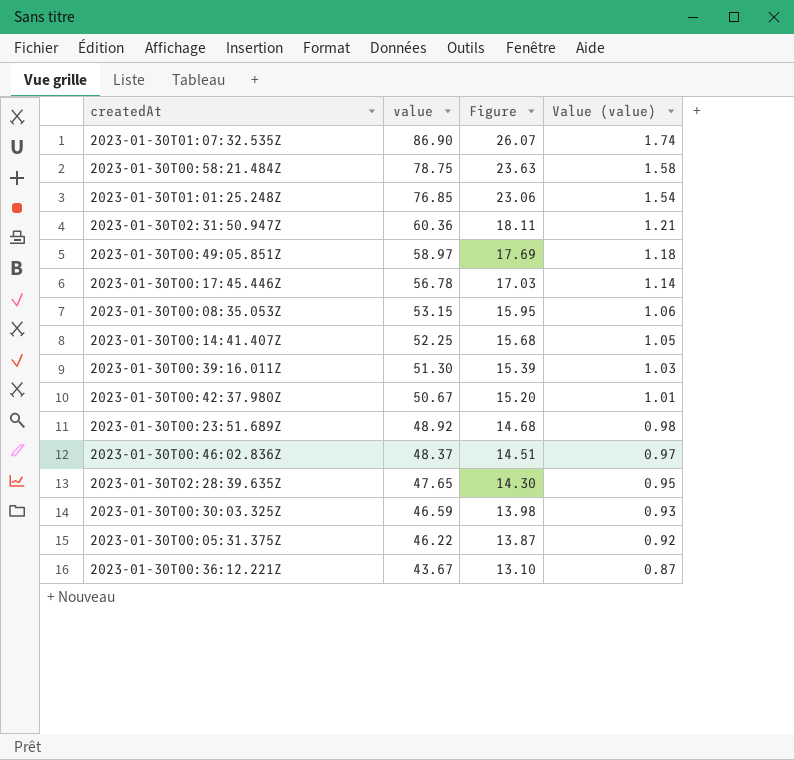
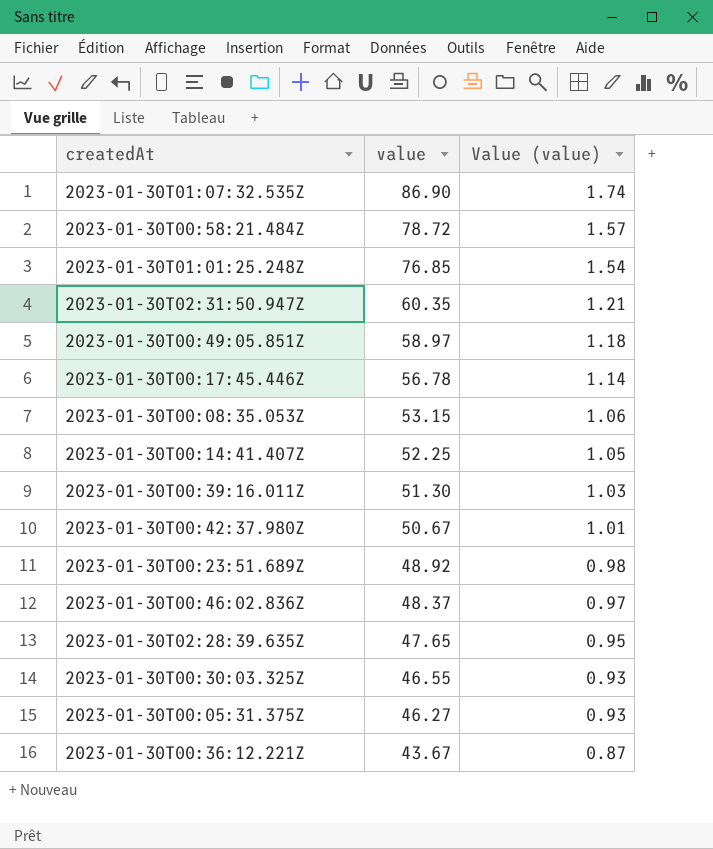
column Figure | formula: [value] * 0.3 -> none
2023-01-30T00:58:21.484Z | value: 78.75 -> 78.72
2023-01-30T00:58:21.484Z | Value (value): 1.58 -> 1.57
2023-01-30T02:31:50.947Z | value: 60.36 -> 60.35
2023-01-30T00:30:03.325Z | value: 46.59 -> 46.55
2023-01-30T00:05:31.375Z | value: 46.22 -> 46.27
2023-01-30T00:05:31.375Z | Value (value): 0.92 -> 0.93

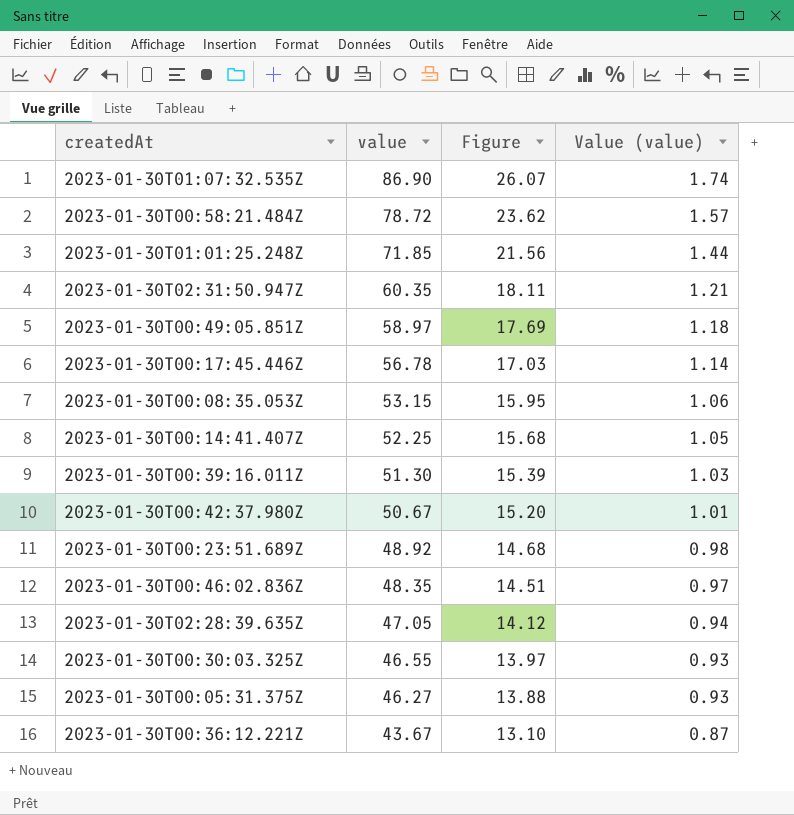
column Figure | formula: none -> [value] * 0.3
2023-01-30T01:01:25.248Z | value: 76.85 -> 71.85
2023-01-30T01:01:25.248Z | Value (value): 1.54 -> 1.44
2023-01-30T00:46:02.836Z | value: 48.37 -> 48.35
2023-01-30T02:28:39.635Z | value: 47.65 -> 47.05
2023-01-30T02:28:39.635Z | Value (value): 0.95 -> 0.94

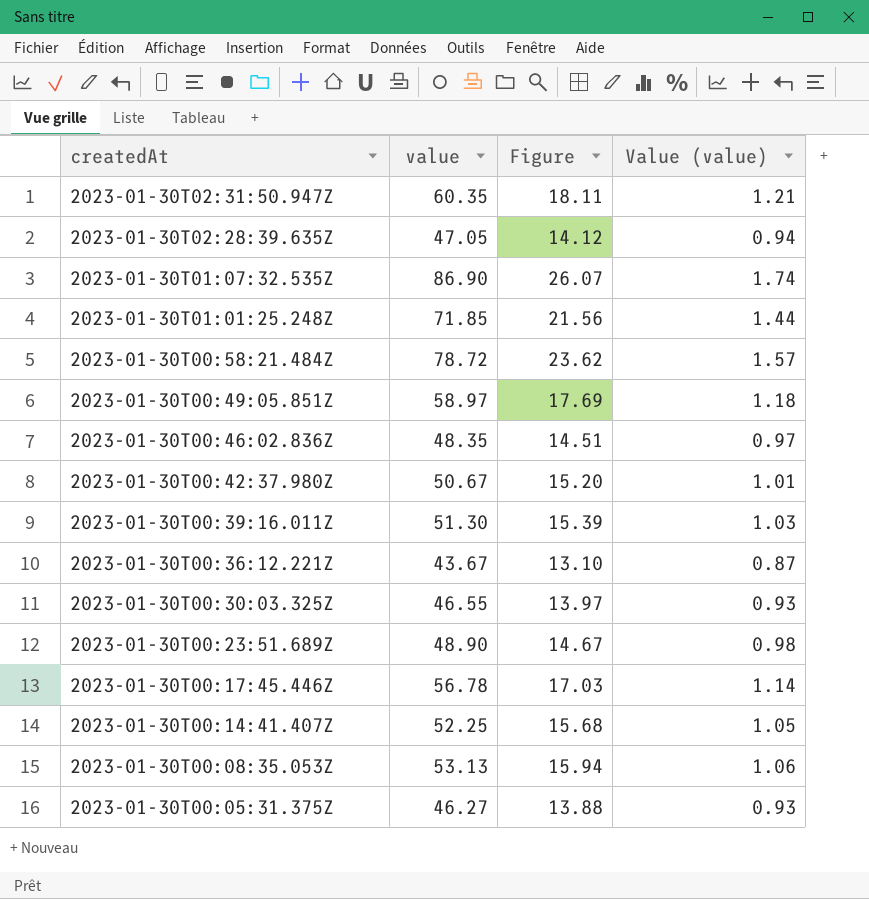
row order: value descending -> createdAt descending
2023-01-30T00:23:51.689Z | value: 48.92 -> 48.90
2023-01-30T00:23:51.689Z | Figure: 14.68 -> 14.67
2023-01-30T00:08:35.053Z | value: 53.15 -> 53.13
2023-01-30T00:08:35.053Z | Figure: 15.95 -> 15.94

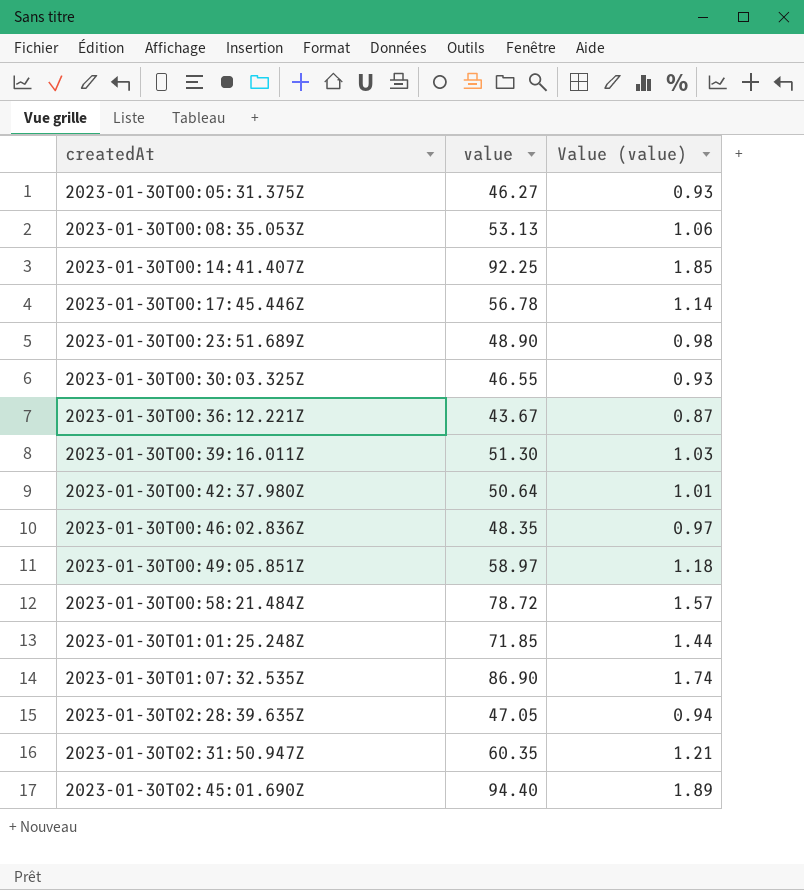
row order: createdAt descending -> createdAt ascending
column Figure | formula: [value] * 0.3 -> none
2023-01-30T00:14:41.407Z | value: 52.25 -> 92.25
2023-01-30T00:14:41.407Z | Value (value): 1.05 -> 1.85
2023-01-30T00:42:37.980Z | value: 50.67 -> 50.64
row 2023-01-30T02:45:01.690Z: none -> 94.40 | 1.89

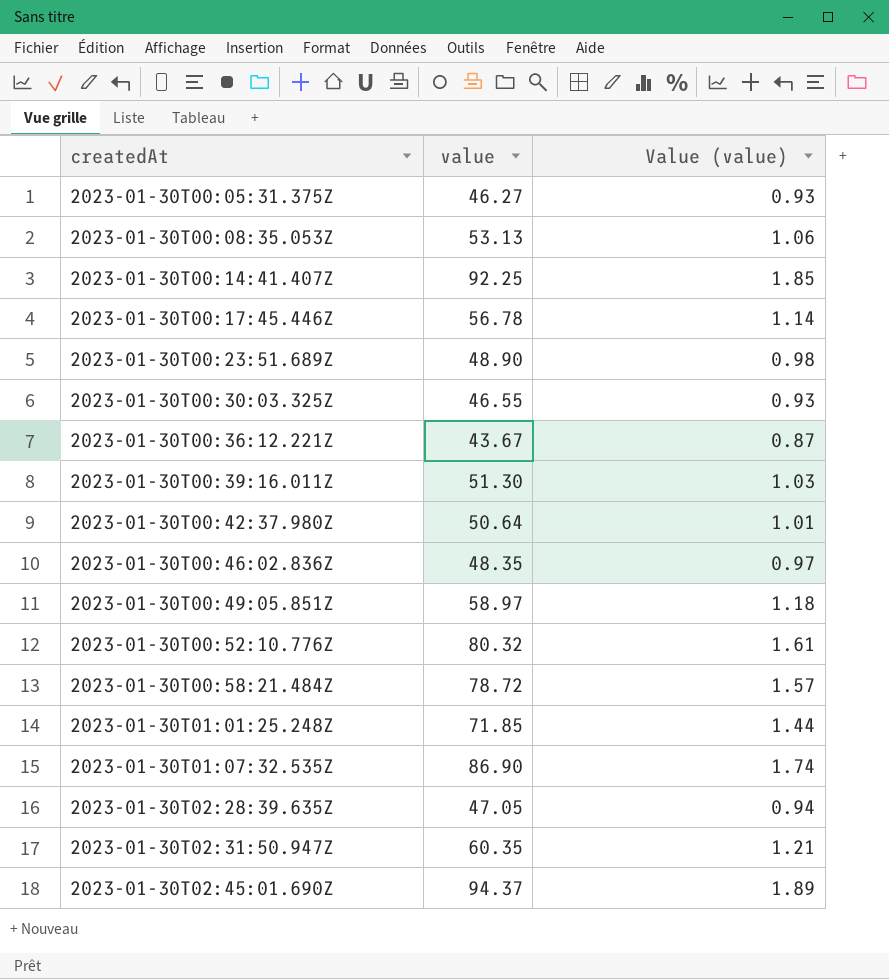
row 2023-01-30T00:52:10.776Z: none -> 80.32 | 1.61
2023-01-30T02:45:01.690Z | value: 94.40 -> 94.37

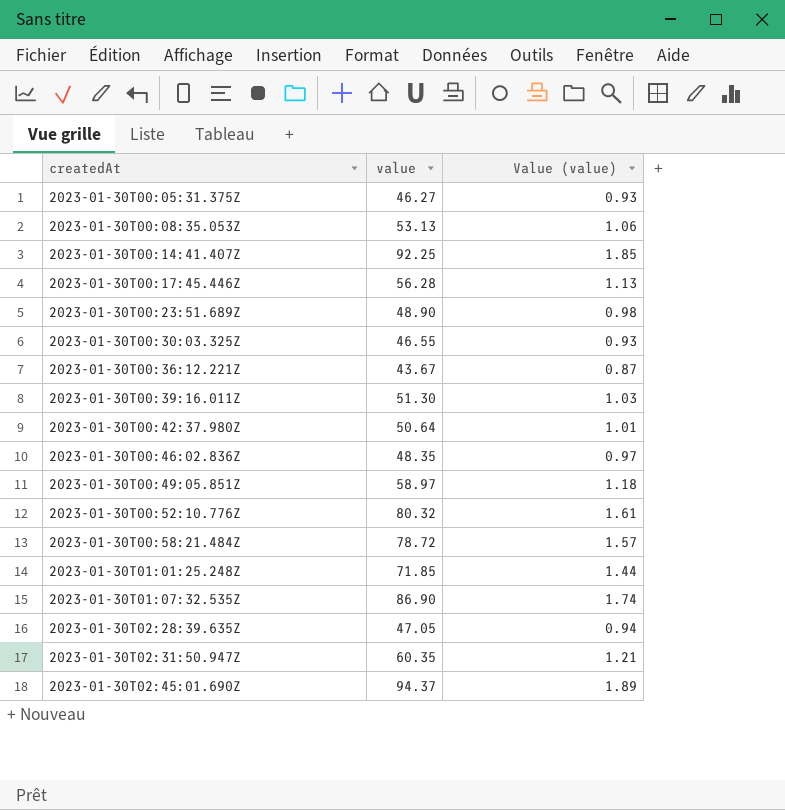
2023-01-30T00:17:45.446Z | value: 56.78 -> 56.28
2023-01-30T00:17:45.446Z | Value (value): 1.14 -> 1.13

